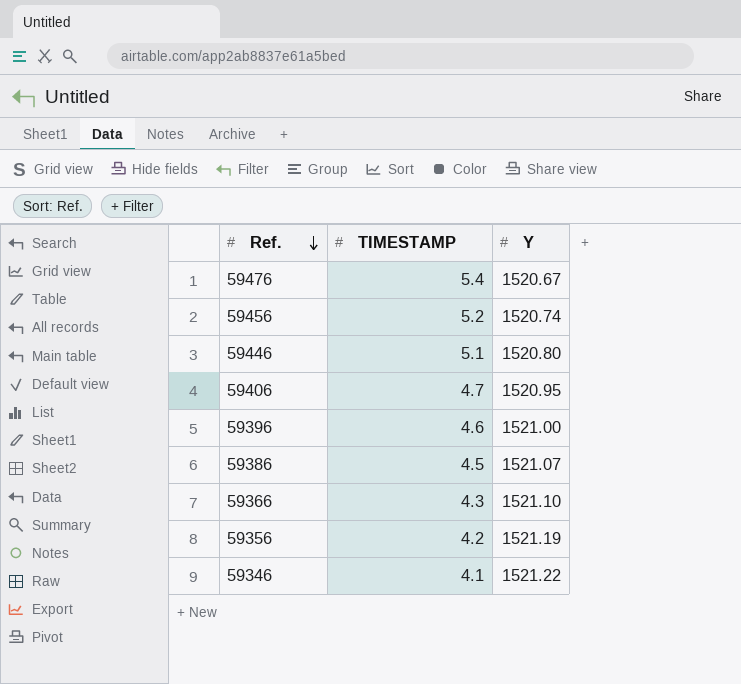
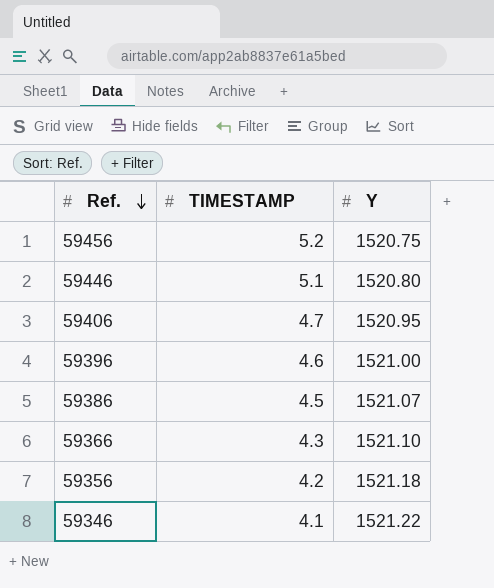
row 59476: 5.4 | 1520.67 -> none
59456 | Y: 1520.74 -> 1520.75
59356 | Y: 1521.19 -> 1521.18

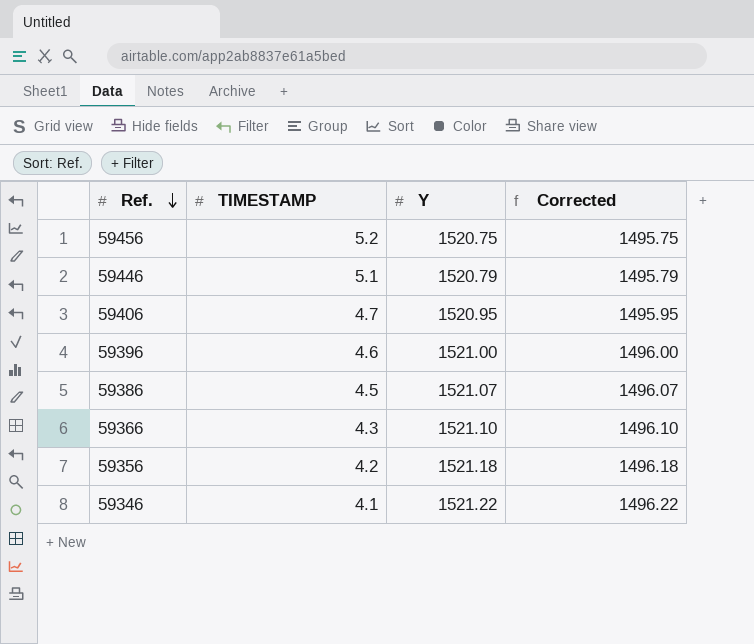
column Corrected | formula: none -> [Y] - 25
59446 | Y: 1520.80 -> 1520.79

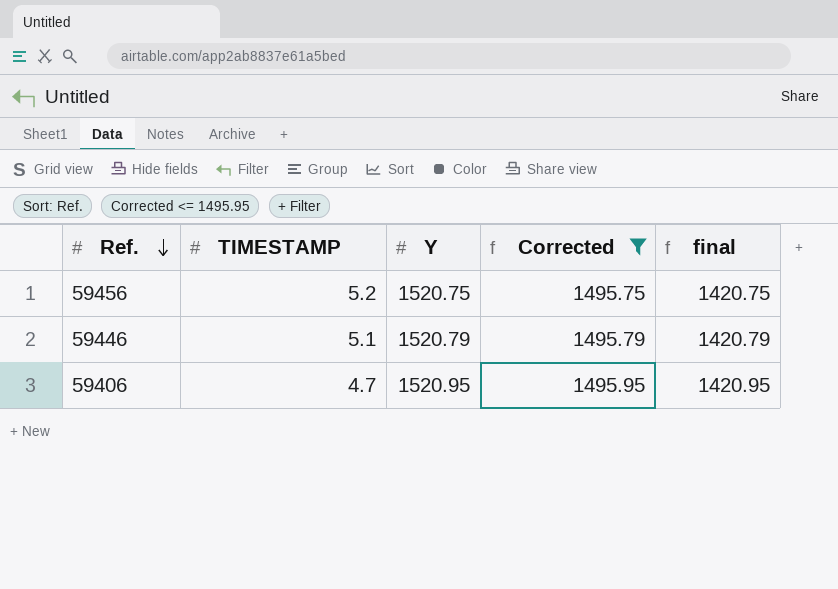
filter: none -> Corrected <= 1495.95
column final | formula: none -> [Y] - 100

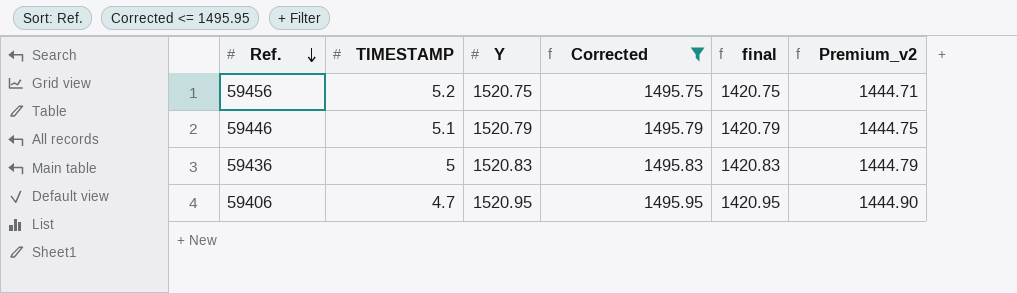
column Premium_v2 | formula: none -> [Y] * 0.95
row 59436: none -> 5 | 1520.83 | 1495.83 | 1420.83 | 1444.79

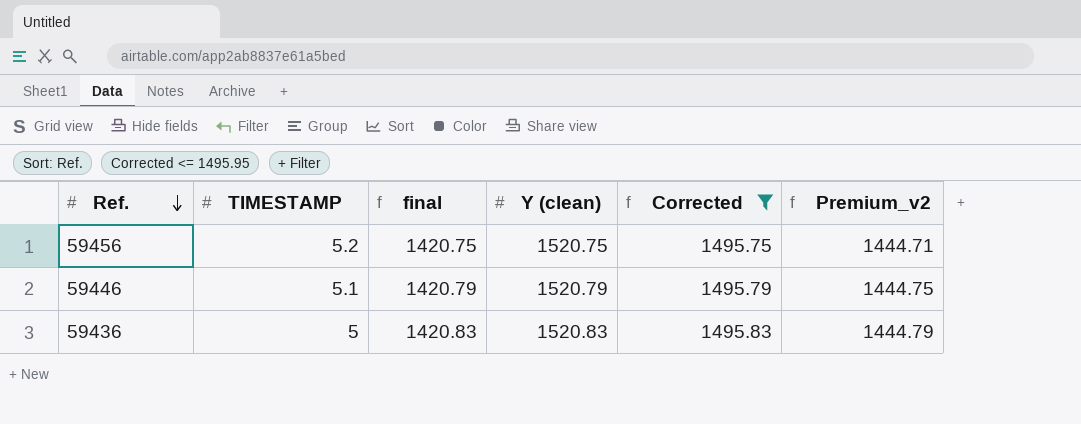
column final | position: 5 -> 3
column name: Y -> Y (clean)
row 59406: 4.7 | 1520.95 | 1495.95 | 1420.95 | 1444.90 -> none

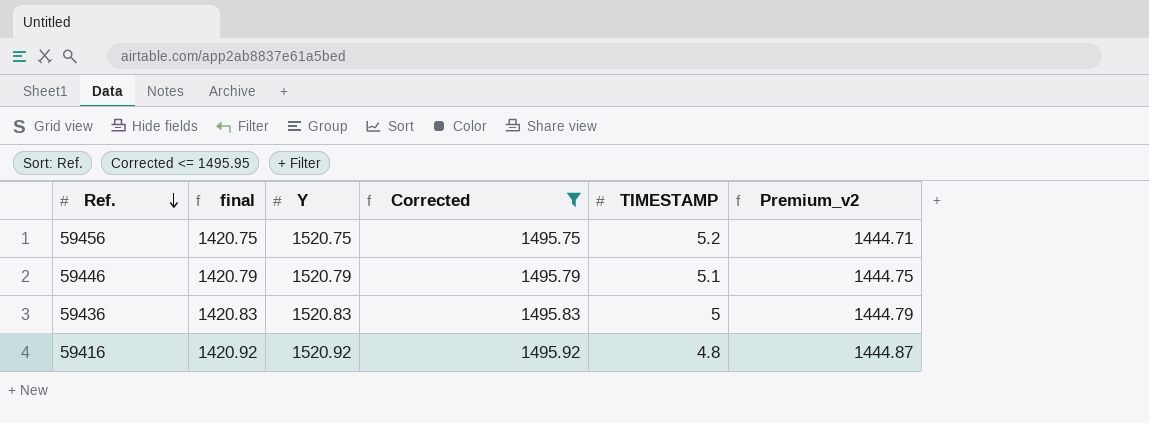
column name: Y (clean) -> Y
column TIMESTAMP | position: 2 -> 5
row 59416: none -> 1420.92 | 1520.92 | 1495.92 | 4.8 | 1444.87

